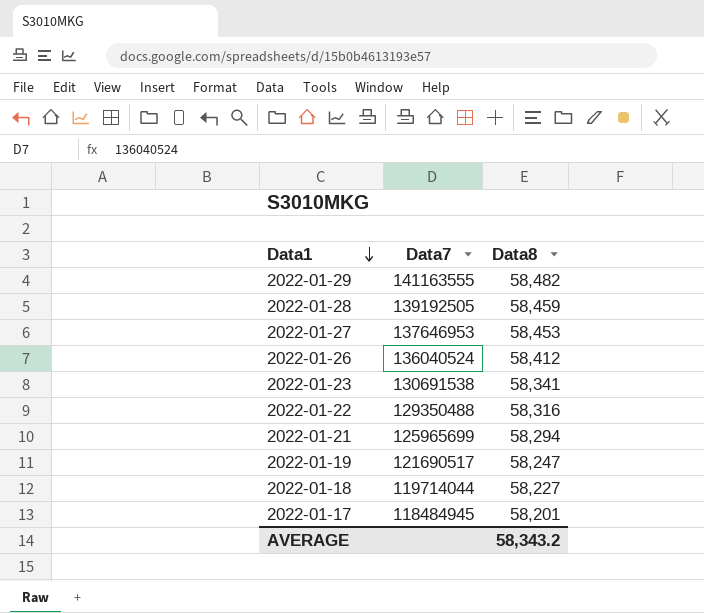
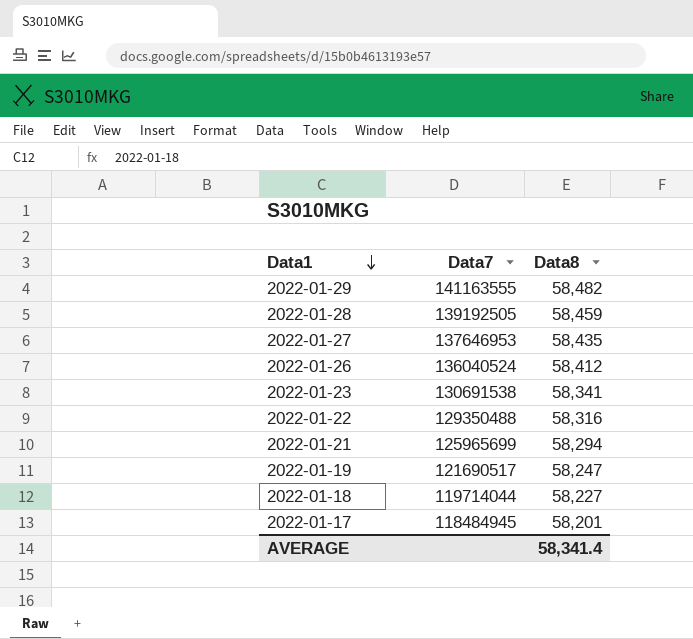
2022-01-27 | Data8: 58,453 -> 58,435
AVERAGE | Data8: 58,343.2 -> 58,341.4

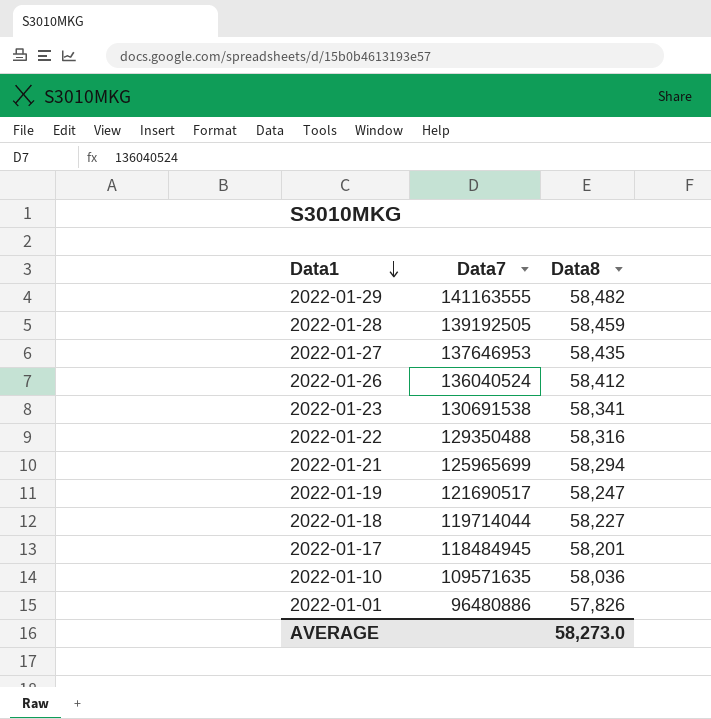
row 2022-01-10: none -> 109571635 | 58,036
row 2022-01-01: none -> 96480886 | 57,826
AVERAGE | Data8: 58,341.4 -> 58,273.0

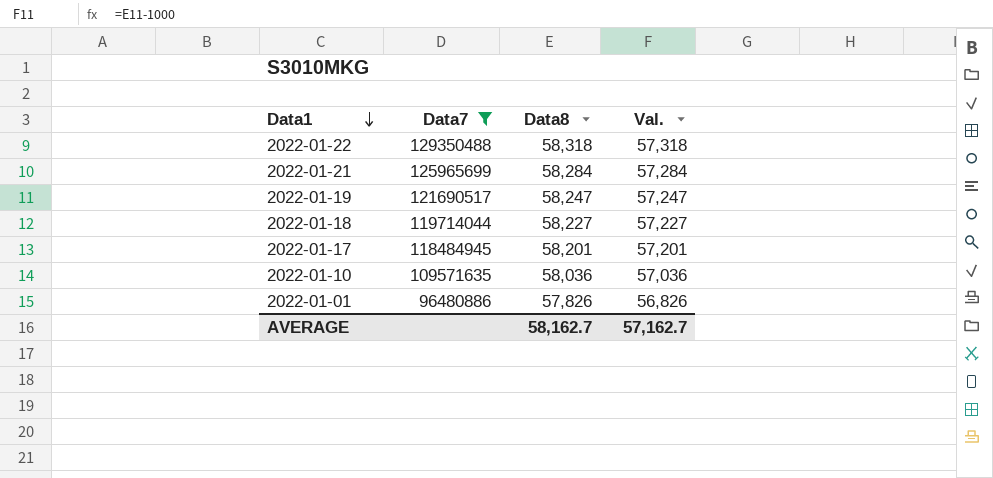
filter: none -> Data7 <= 129350488
column Val. | formula: none -> [Data8] - 1000
2022-01-22 | Data8: 58,316 -> 58,318
2022-01-21 | Data8: 58,294 -> 58,284
AVERAGE | Data8: 58,273.0 -> 58,162.7

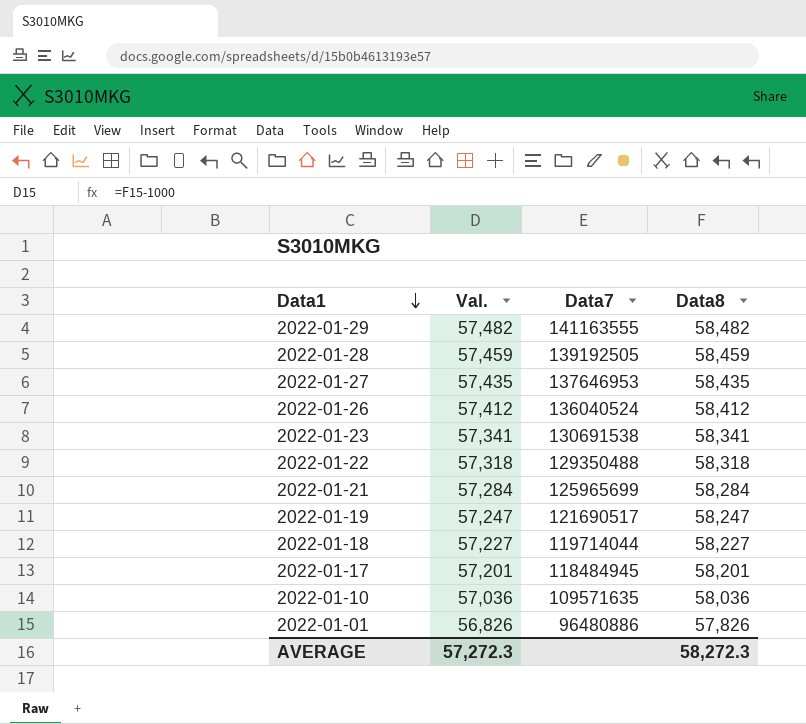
filter: Data7 <= 129350488 -> none
column Val. | position: 4 -> 2
AVERAGE | Val.: 57,162.7 -> 57,272.3
AVERAGE | Data8: 58,162.7 -> 58,272.3

